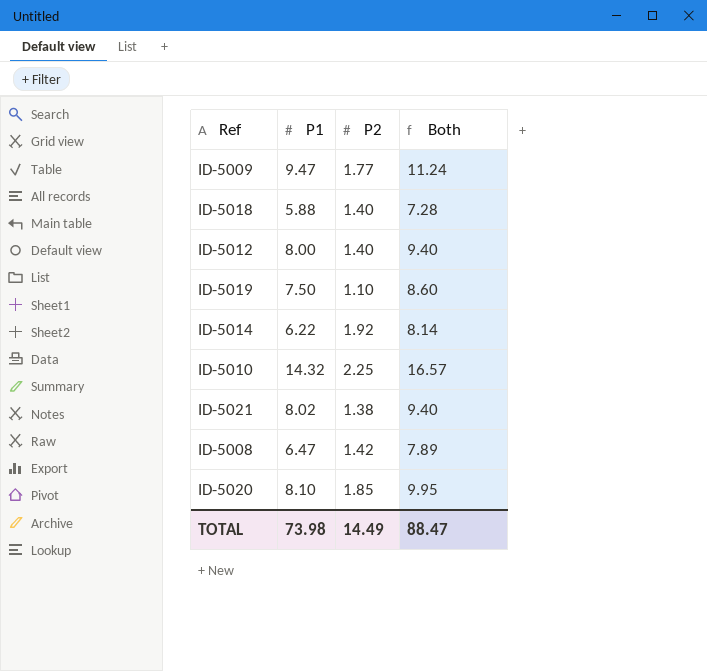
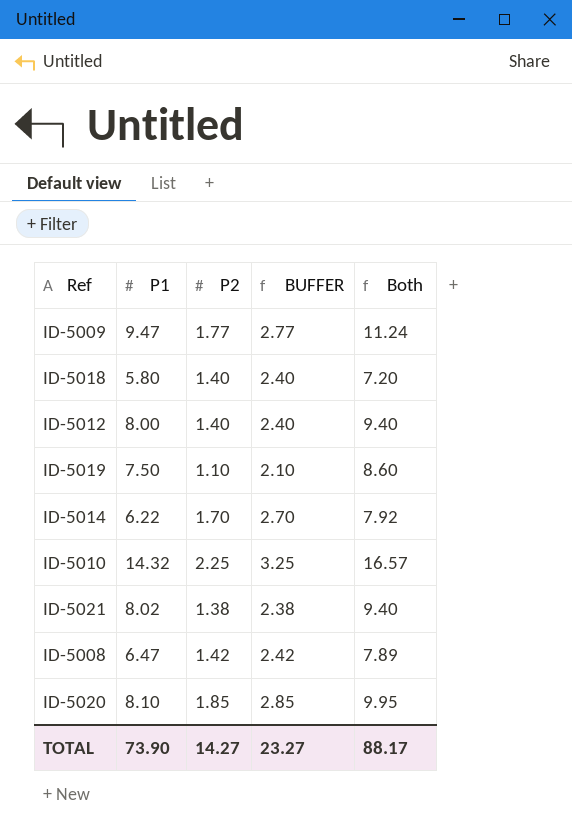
column BUFFER | formula: none -> [P2] + 1
ID-5018 | P1: 5.88 -> 5.80
ID-5018 | Both: 7.28 -> 7.20
ID-5014 | P2: 1.92 -> 1.70
ID-5014 | Both: 8.14 -> 7.92
TOTAL | P1: 73.98 -> 73.90
TOTAL | P2: 14.49 -> 14.27
TOTAL | Both: 88.47 -> 88.17

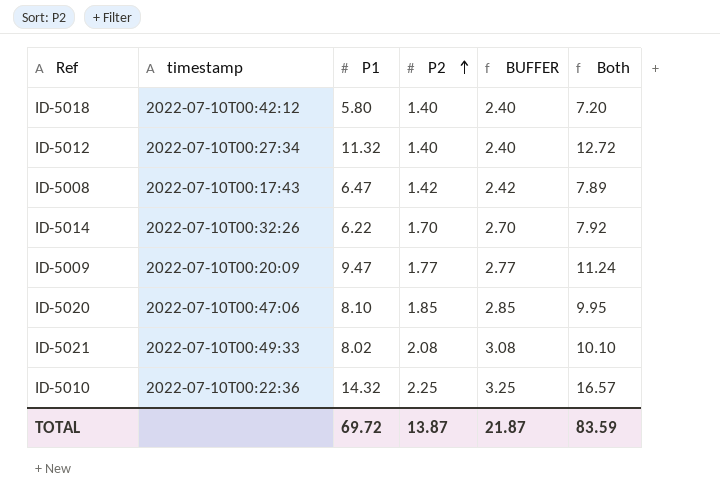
row order: none -> P2 ascending
column timestamp | position: none -> 2
row ID-5019: 7.50 | 1.10 | 2.10 | 8.60 -> none
ID-5012 | P1: 8.00 -> 11.32
ID-5012 | Both: 9.40 -> 12.72
ID-5021 | P2: 1.38 -> 2.08
ID-5021 | BUFFER: 2.38 -> 3.08
ID-5021 | Both: 9.40 -> 10.10
TOTAL | P1: 73.90 -> 69.72
TOTAL | P2: 14.27 -> 13.87
TOTAL | BUFFER: 23.27 -> 21.87
TOTAL | Both: 88.17 -> 83.59

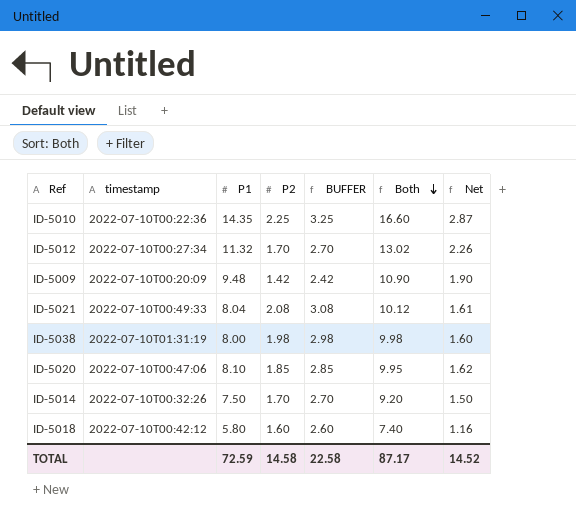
row order: P2 ascending -> Both descending
column Net | formula: none -> [P1] * 0.2
row ID-5008: 2022-07-10T00:17:43 | 6.47 | 1.42 | 2.42 | 7.89 -> none
ID-5010 | P1: 14.32 -> 14.35
ID-5010 | Both: 16.57 -> 16.60
ID-5012 | P2: 1.40 -> 1.70
ID-5012 | BUFFER: 2.40 -> 2.70
ID-5012 | Both: 12.72 -> 13.02
ID-5009 | P1: 9.47 -> 9.48
ID-5009 | P2: 1.77 -> 1.42
ID-5009 | BUFFER: 2.77 -> 2.42
ID-5009 | Both: 11.24 -> 10.90
ID-5021 | P1: 8.02 -> 8.04
ID-5021 | Both: 10.10 -> 10.12
row ID-5038: none -> 2022-07-10T01:31:19 | 8.00 | 1.98 | 2.98 | 9.98 | 1.60
ID-5014 | P1: 6.22 -> 7.50
ID-5014 | Both: 7.92 -> 9.20
ID-5018 | P2: 1.40 -> 1.60
ID-5018 | BUFFER: 2.40 -> 2.60
ID-5018 | Both: 7.20 -> 7.40
TOTAL | P1: 69.72 -> 72.59
TOTAL | P2: 13.87 -> 14.58
TOTAL | BUFFER: 21.87 -> 22.58
TOTAL | Both: 83.59 -> 87.17

